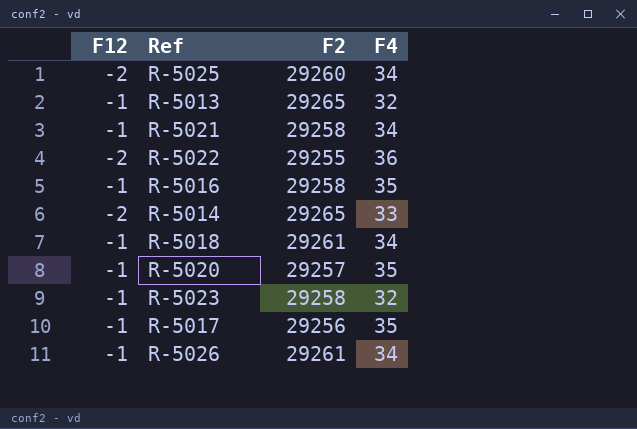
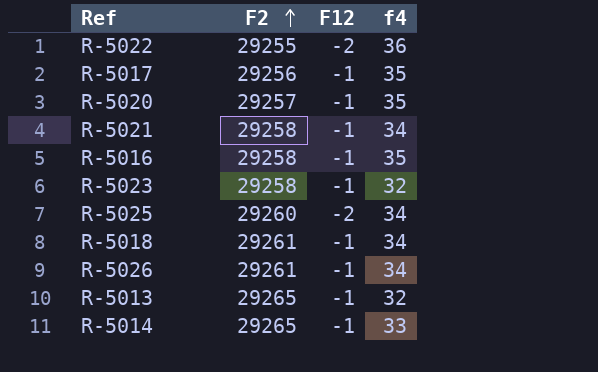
row order: none -> F2 ascending
column F12 | position: 1 -> 3
column name: F4 -> f4
R-5014 | F12: -2 -> -1

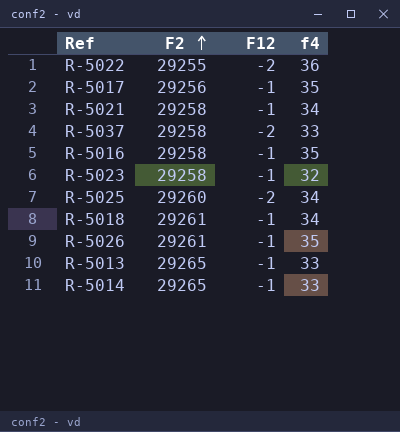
row R-5020: 29257 | -1 | 35 -> none
row R-5037: none -> 29258 | -2 | 33
R-5026 | f4: 34 -> 35
R-5013 | f4: 32 -> 33

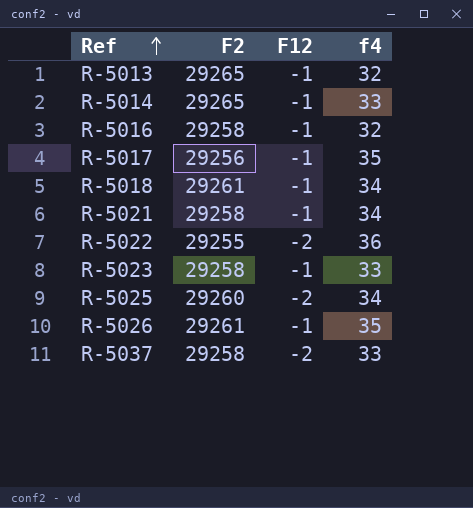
row order: F2 ascending -> Ref ascending
R-5013 | f4: 33 -> 32
R-5016 | f4: 35 -> 32
R-5023 | f4: 32 -> 33

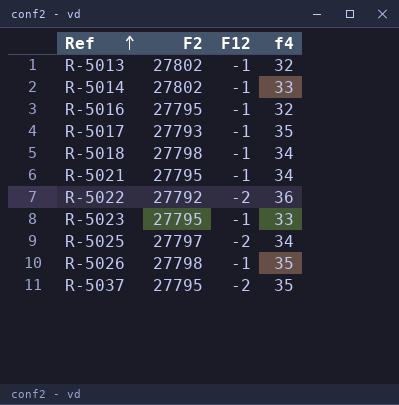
R-5013 | F2: 29265 -> 27802
R-5014 | F2: 29265 -> 27802
R-5016 | F2: 29258 -> 27795
R-5017 | F2: 29256 -> 27793
R-5018 | F2: 29261 -> 27798
R-5021 | F2: 29258 -> 27795
R-5022 | F2: 29255 -> 27792
R-5023 | F2: 29258 -> 27795
R-5025 | F2: 29260 -> 27797
R-5026 | F2: 29261 -> 27798
R-5037 | F2: 29258 -> 27795
R-5037 | f4: 33 -> 35

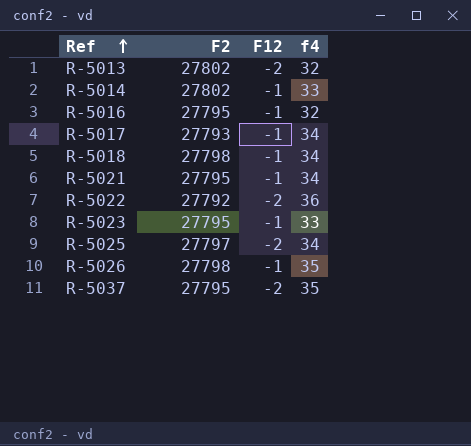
R-5013 | F12: -1 -> -2
R-5017 | f4: 35 -> 34

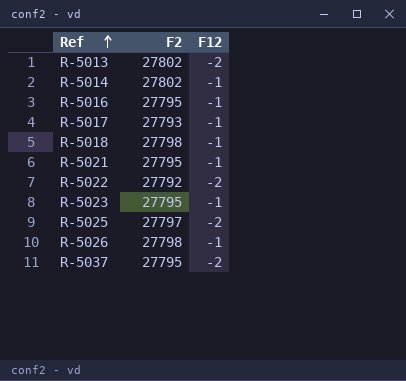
column f4 | position: 4 -> none

